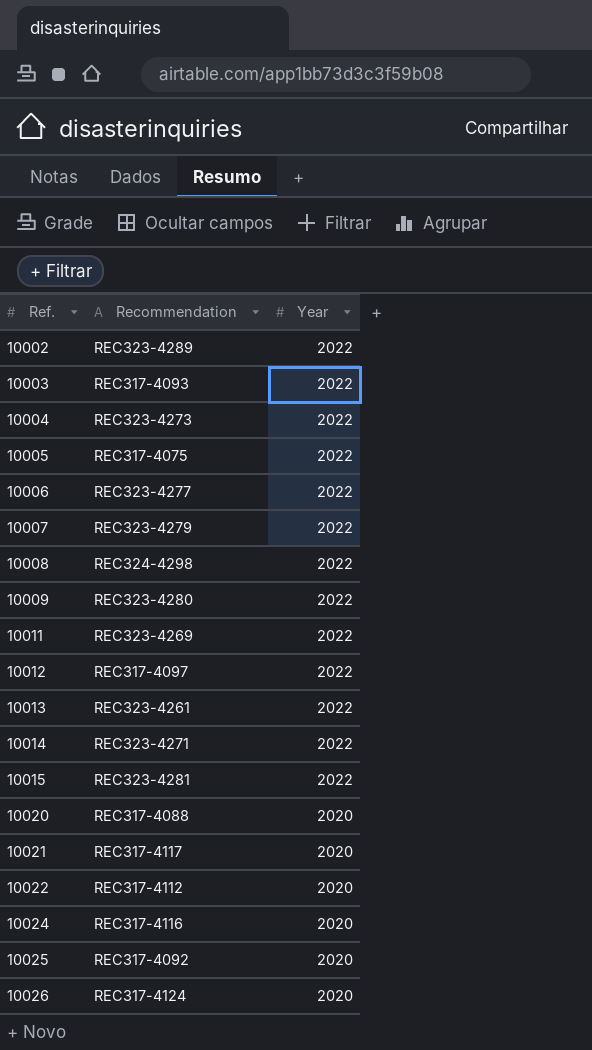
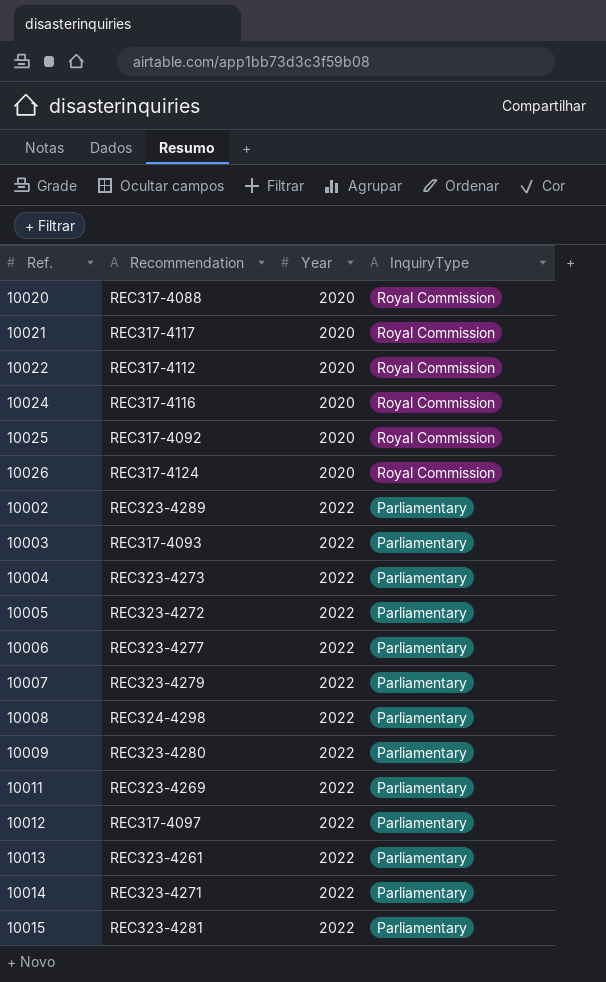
row order: Ref. ascending -> Year ascending
column InquiryType | position: none -> 4
10005 | Recommendation: REC317-4075 -> REC323-4272

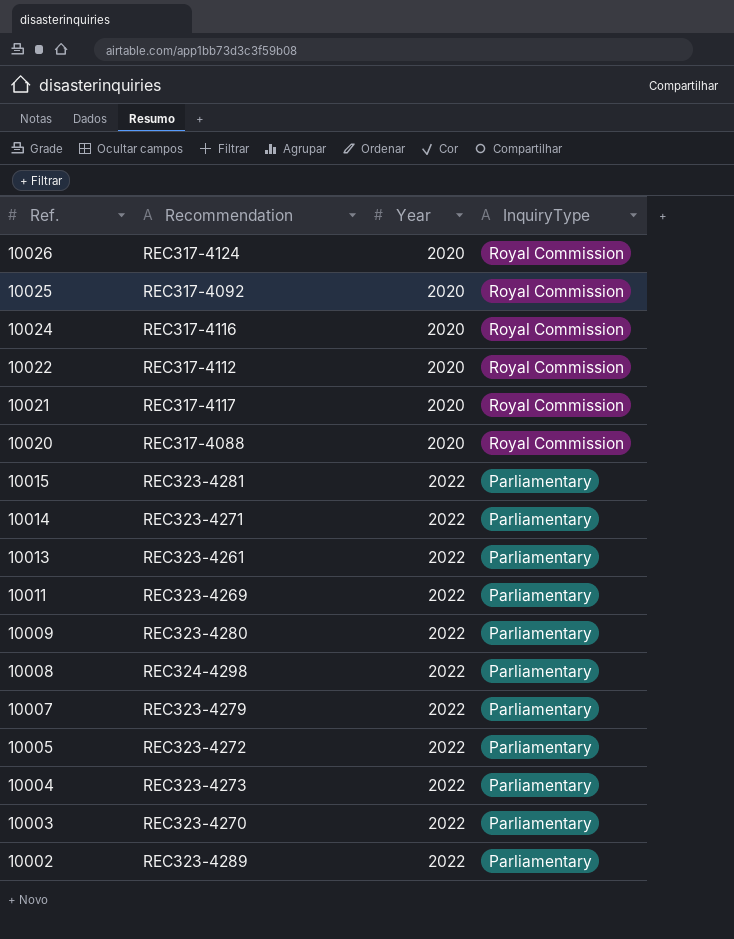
row order: Year ascending -> Ref. descending
row 10006: REC323-4277 | 2022 | Parliamentary -> none
row 10012: REC317-4097 | 2022 | Parliamentary -> none
10003 | Recommendation: REC317-4093 -> REC323-4270

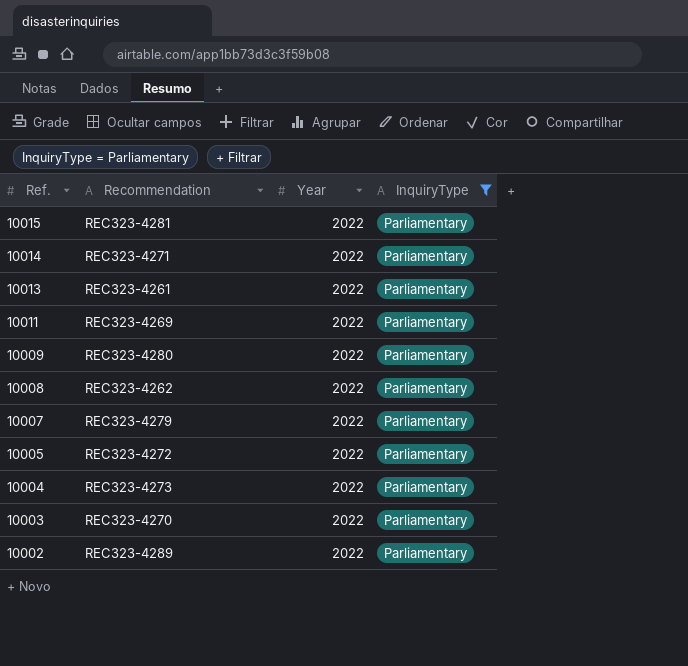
filter: none -> InquiryType = Parliamentary
10008 | Recommendation: REC324-4298 -> REC323-4262

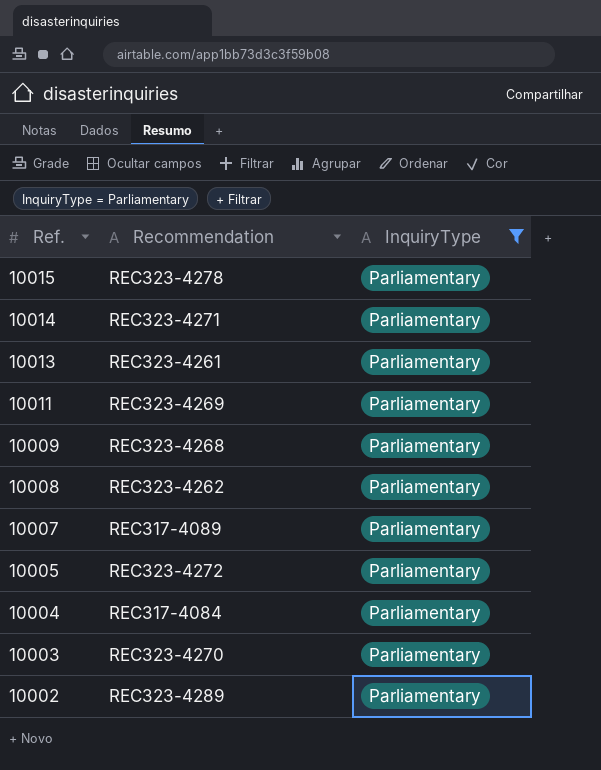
column Year | position: 3 -> none
10015 | Recommendation: REC323-4281 -> REC323-4278
10009 | Recommendation: REC323-4280 -> REC323-4268
10007 | Recommendation: REC323-4279 -> REC317-4089
10004 | Recommendation: REC323-4273 -> REC317-4084

